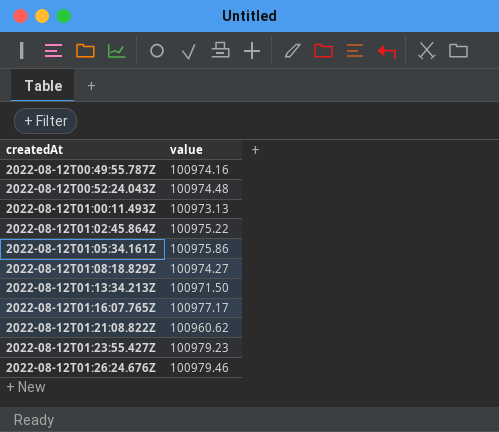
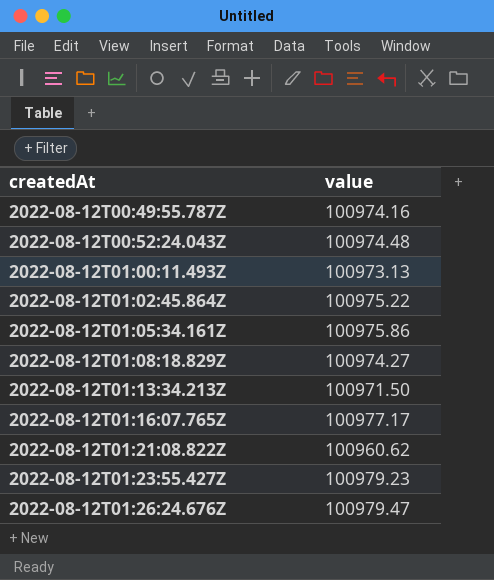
2022-08-12T01:26:24.676Z | value: 100979.46 -> 100979.47

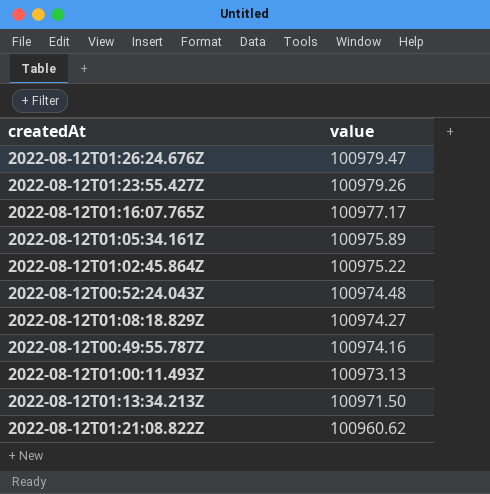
row order: createdAt ascending -> value descending
2022-08-12T01:23:55.427Z | value: 100979.23 -> 100979.26
2022-08-12T01:05:34.161Z | value: 100975.86 -> 100975.89

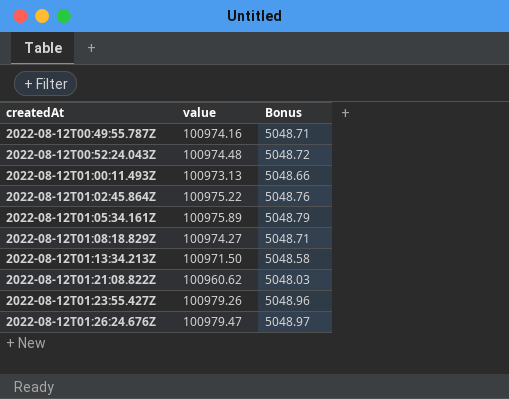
row order: value descending -> createdAt ascending
column Bonus | formula: none -> [value] * 0.05
row 2022-08-12T01:16:07.765Z: 100977.17 -> none

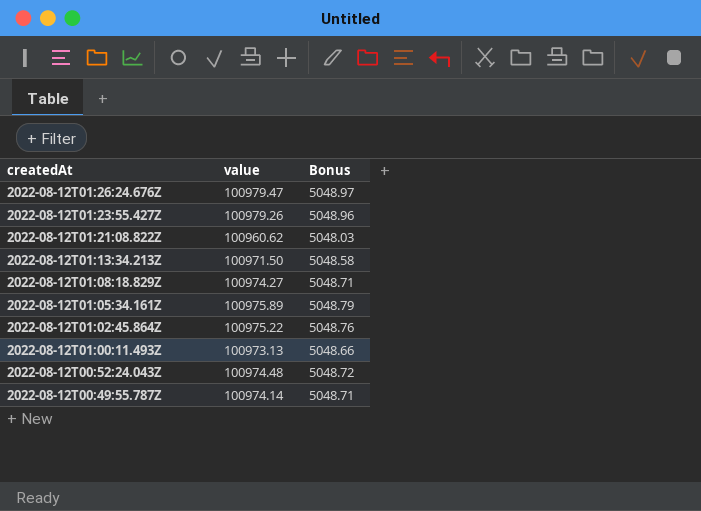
row order: createdAt ascending -> createdAt descending
2022-08-12T00:49:55.787Z | value: 100974.16 -> 100974.14

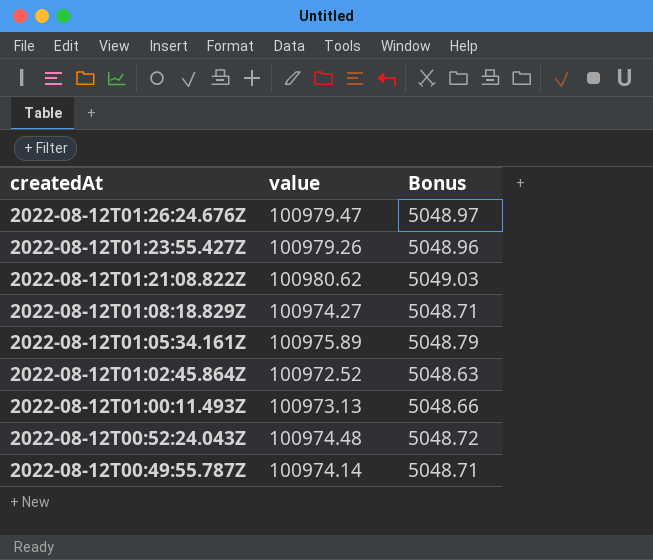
row 2022-08-12T01:13:34.213Z: 100971.50 | 5048.58 -> none
2022-08-12T01:21:08.822Z | value: 100960.62 -> 100980.62
2022-08-12T01:21:08.822Z | Bonus: 5048.03 -> 5049.03
2022-08-12T01:02:45.864Z | value: 100975.22 -> 100972.52
2022-08-12T01:02:45.864Z | Bonus: 5048.76 -> 5048.63

